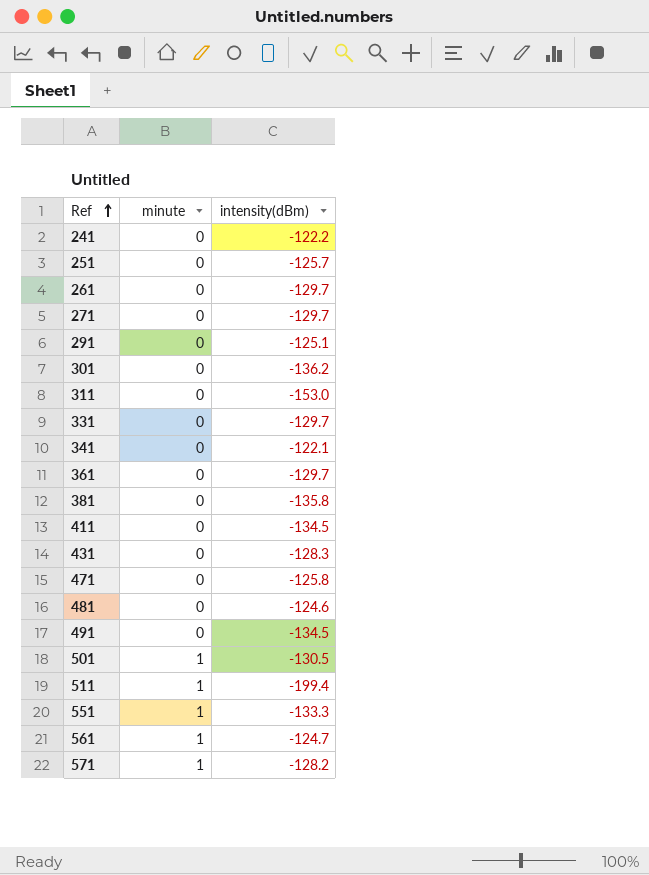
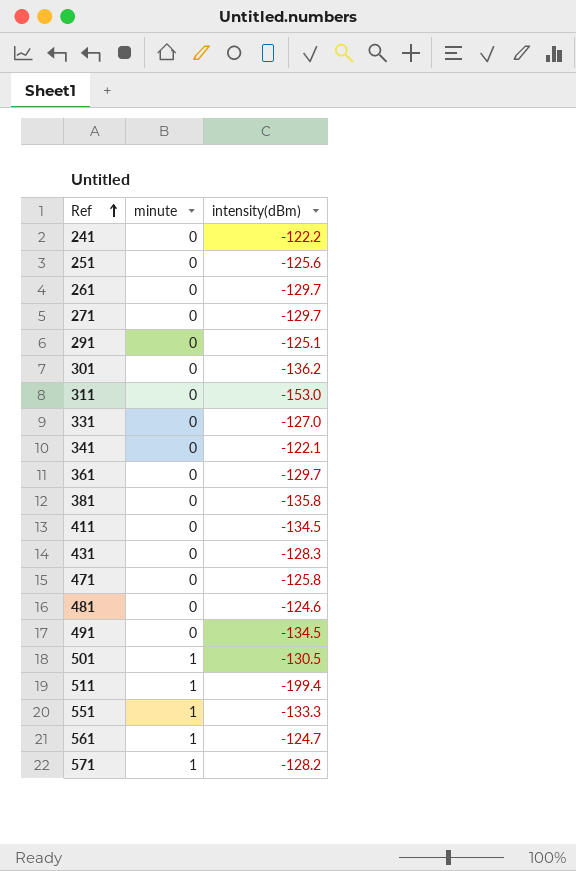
251 | intensity(dBm): -125.7 -> -125.6
331 | intensity(dBm): -129.7 -> -127.0

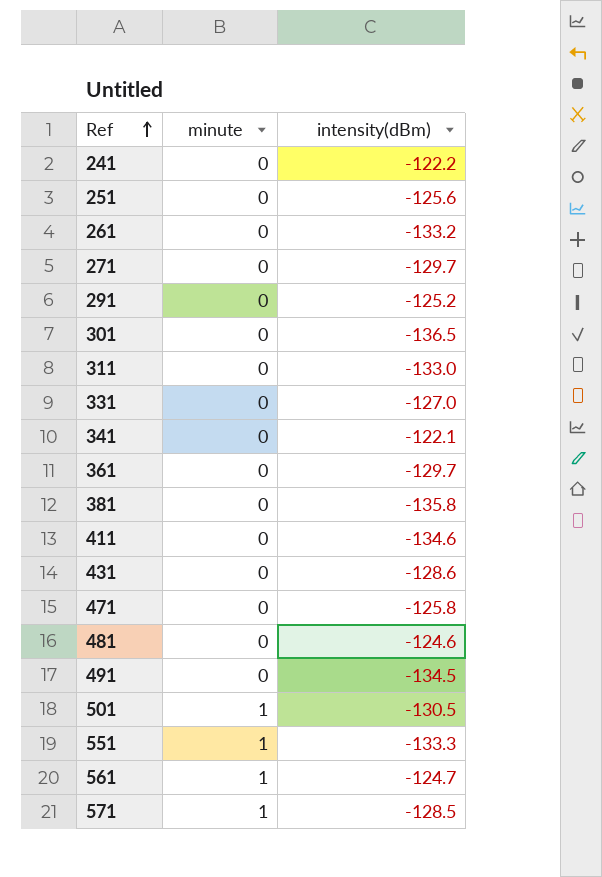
row 511: 1 | -199.4 -> none
261 | intensity(dBm): -129.7 -> -133.2
291 | intensity(dBm): -125.1 -> -125.2
301 | intensity(dBm): -136.2 -> -136.5
311 | intensity(dBm): -153.0 -> -133.0
411 | intensity(dBm): -134.5 -> -134.6
431 | intensity(dBm): -128.3 -> -128.6
571 | intensity(dBm): -128.2 -> -128.5

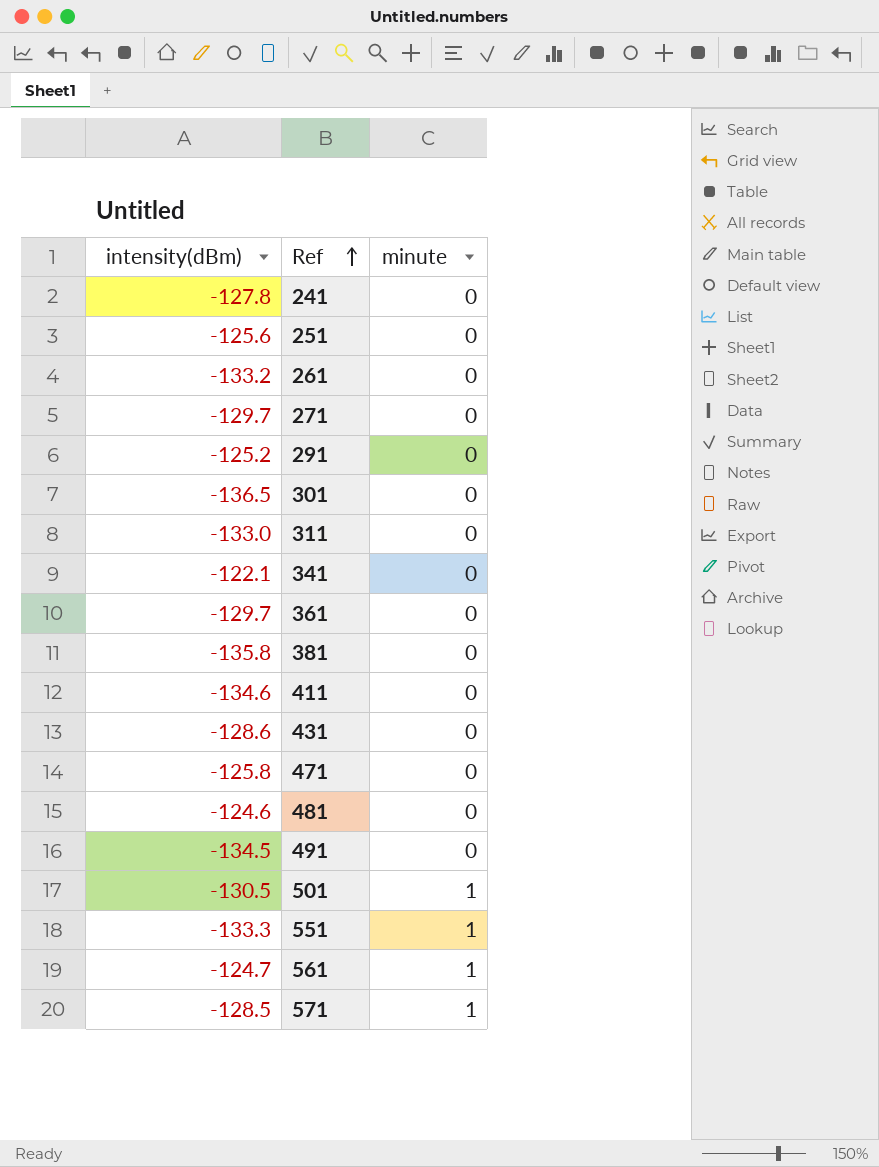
column intensity(dBm) | position: 3 -> 1
row 331: 0 | -127.0 -> none
241 | intensity(dBm): -122.2 -> -127.8

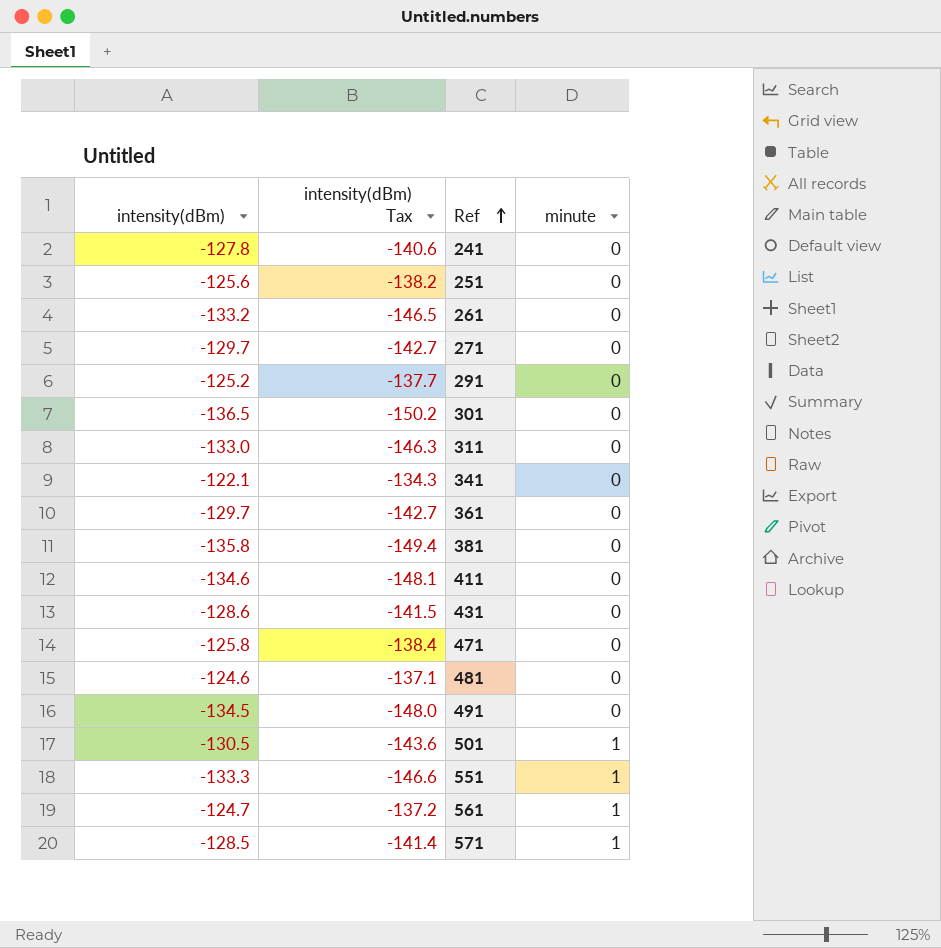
column intensity(dBm) Tax | formula: none -> [intensity(dBm)] * 1.1

